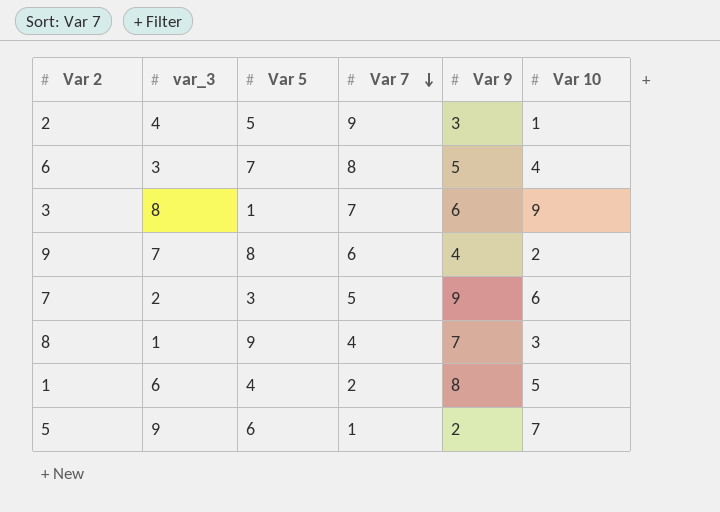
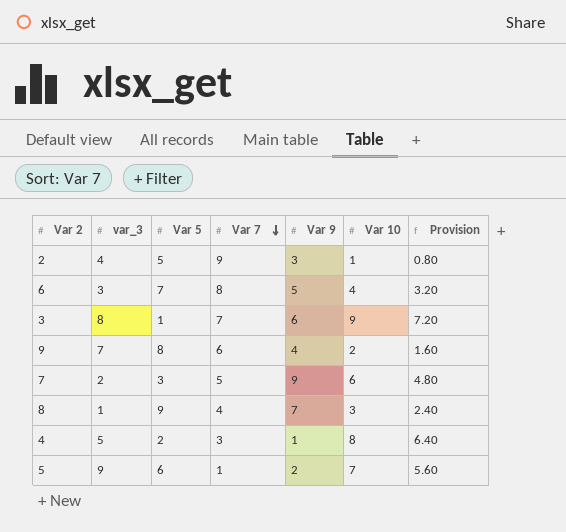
column Provision | formula: none -> [Var 10] * 0.8
row 1: 6 | 4 | 2 | 8 | 5 -> none
row 4: none -> 5 | 2 | 3 | 1 | 8 | 6.40

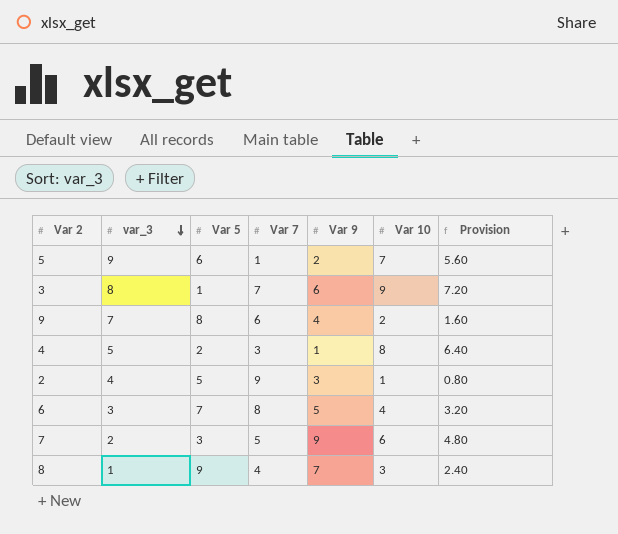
row order: Var 7 descending -> var_3 descending

